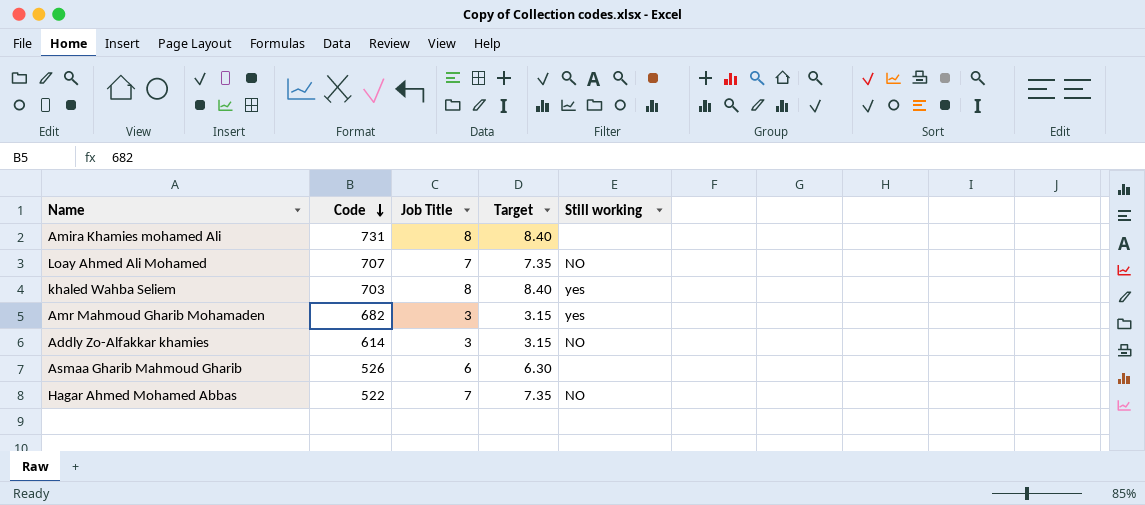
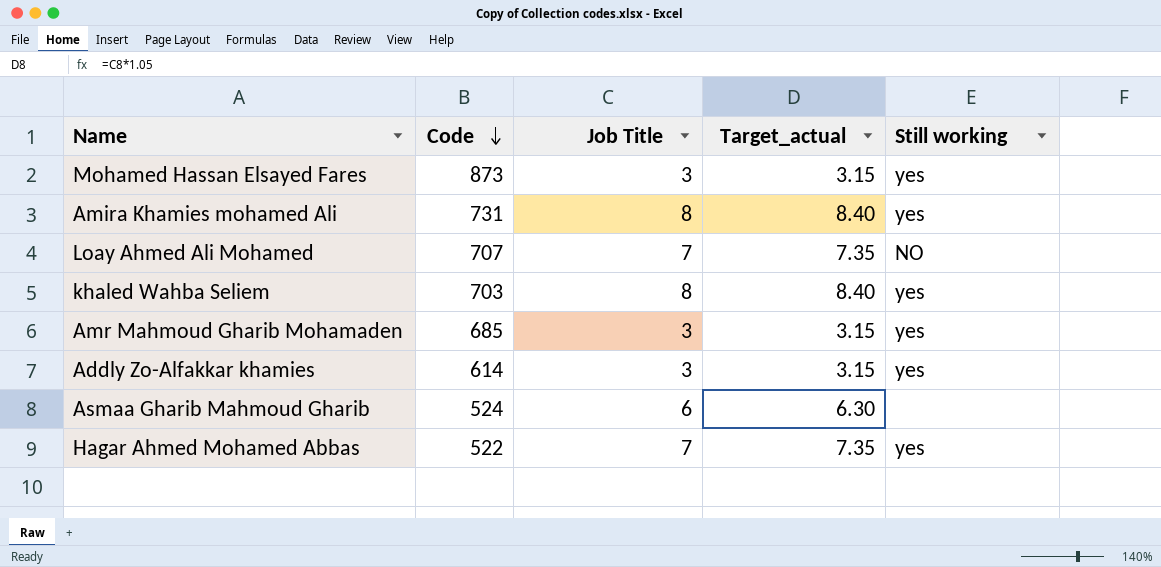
column name: Target -> Target_actual
row Mohamed Hassan Elsayed Fares: none -> 873 | 3 | 3.15 | yes
Amira Khamies mohamed Ali | Still working: none -> yes
Amr Mahmoud Gharib Mohamaden | Code: 682 -> 685
Addly Zo-Alfakkar khamies | Still working: NO -> yes
Asmaa Gharib Mahmoud Gharib | Code: 526 -> 524
Hagar Ahmed Mohamed Abbas | Still working: NO -> yes

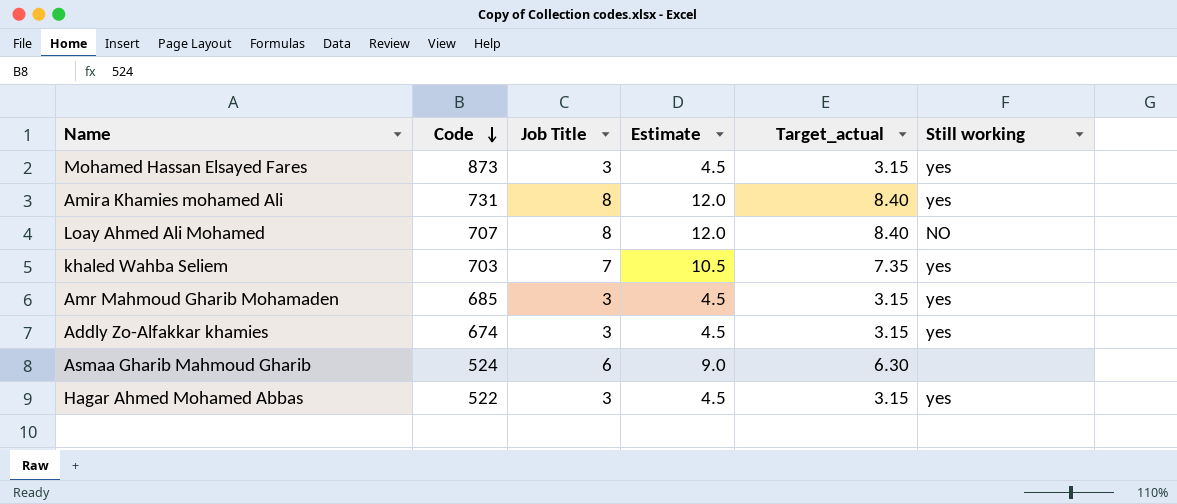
column Estimate | formula: none -> [Job Title] * 1.5
Loay Ahmed Ali Mohamed | Job Title: 7 -> 8
Loay Ahmed Ali Mohamed | Target_actual: 7.35 -> 8.40
khaled Wahba Seliem | Job Title: 8 -> 7
khaled Wahba Seliem | Target_actual: 8.40 -> 7.35
Addly Zo-Alfakkar khamies | Code: 614 -> 674
Hagar Ahmed Mohamed Abbas | Job Title: 7 -> 3
Hagar Ahmed Mohamed Abbas | Target_actual: 7.35 -> 3.15

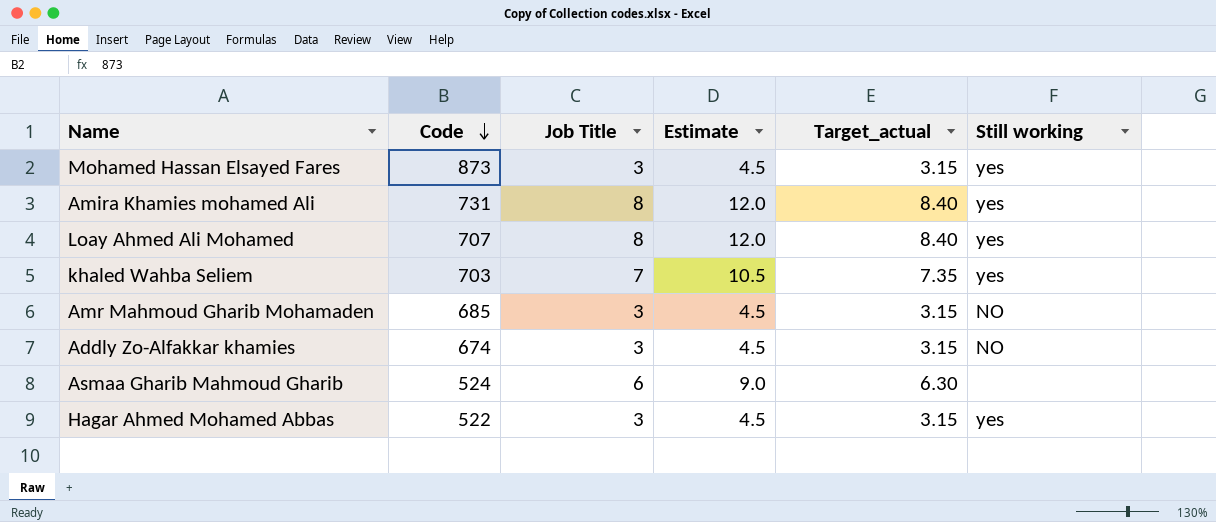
Loay Ahmed Ali Mohamed | Still working: NO -> yes
Amr Mahmoud Gharib Mohamaden | Still working: yes -> NO
Addly Zo-Alfakkar khamies | Still working: yes -> NO

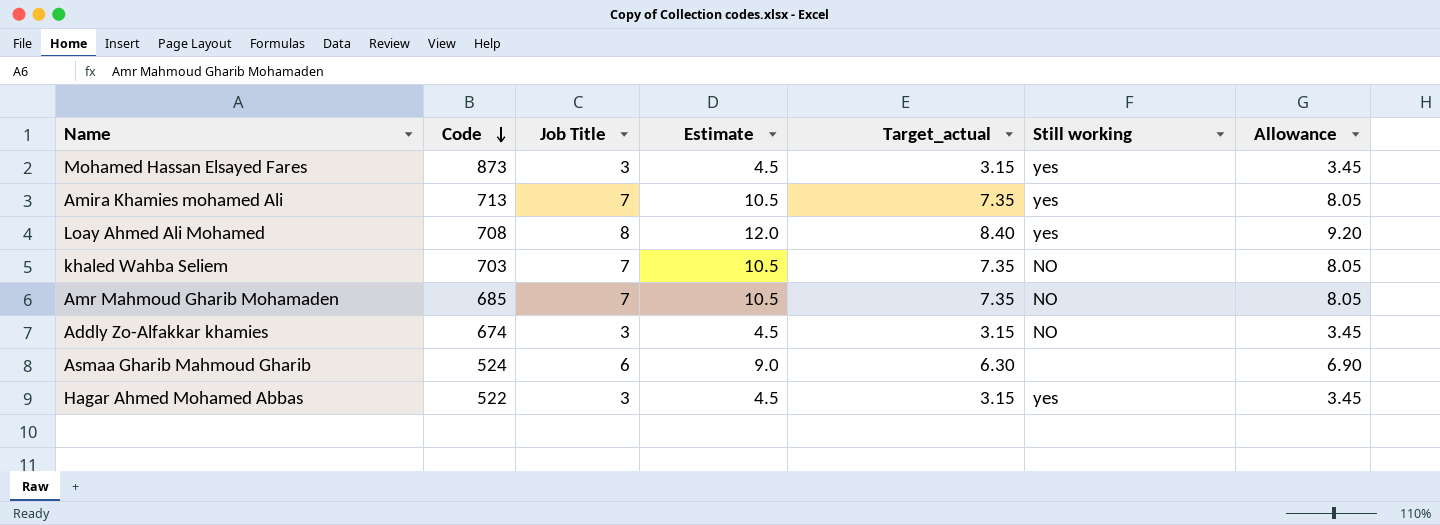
column Allowance | formula: none -> [Job Title] * 1.15
Amira Khamies mohamed Ali | Code: 731 -> 713
Amira Khamies mohamed Ali | Job Title: 8 -> 7
Amira Khamies mohamed Ali | Estimate: 12.0 -> 10.5
Amira Khamies mohamed Ali | Target_actual: 8.40 -> 7.35
Loay Ahmed Ali Mohamed | Code: 707 -> 708
khaled Wahba Seliem | Still working: yes -> NO
Amr Mahmoud Gharib Mohamaden | Job Title: 3 -> 7
Amr Mahmoud Gharib Mohamaden | Estimate: 4.5 -> 10.5
Amr Mahmoud Gharib Mohamaden | Target_actual: 3.15 -> 7.35

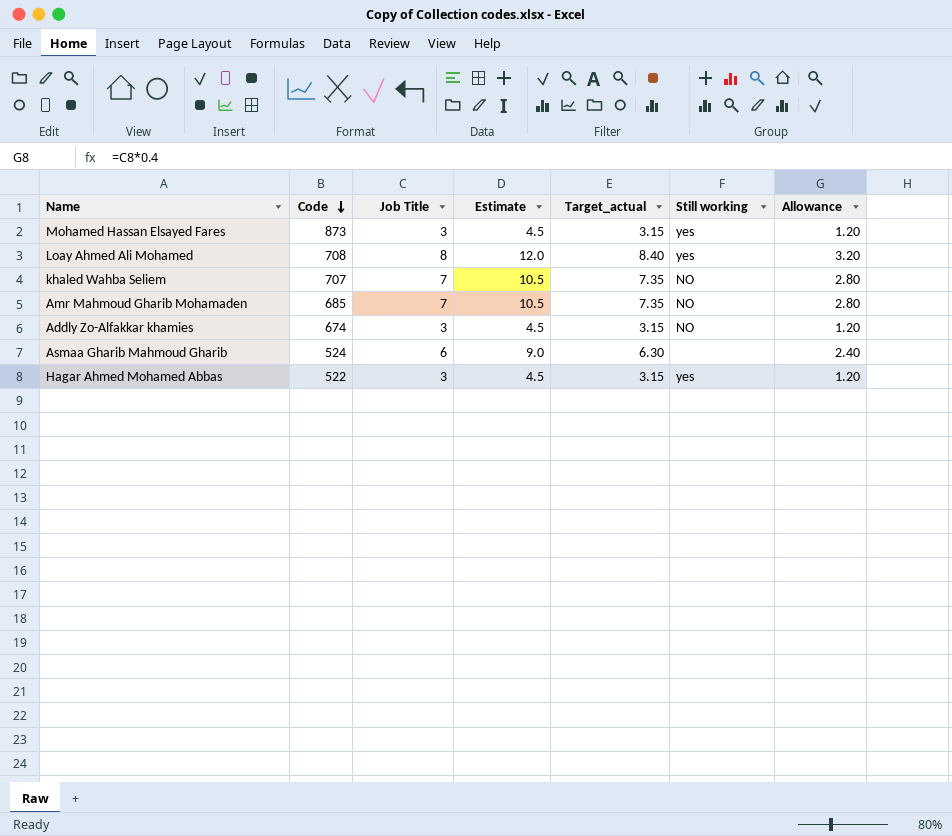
column Allowance | formula: [Job Title] * 1.15 -> [Job Title] * 0.4
row Amira Khamies mohamed Ali: 713 | 7 | 10.5 | 7.35 | yes | 8.05 -> none
khaled Wahba Seliem | Code: 703 -> 707

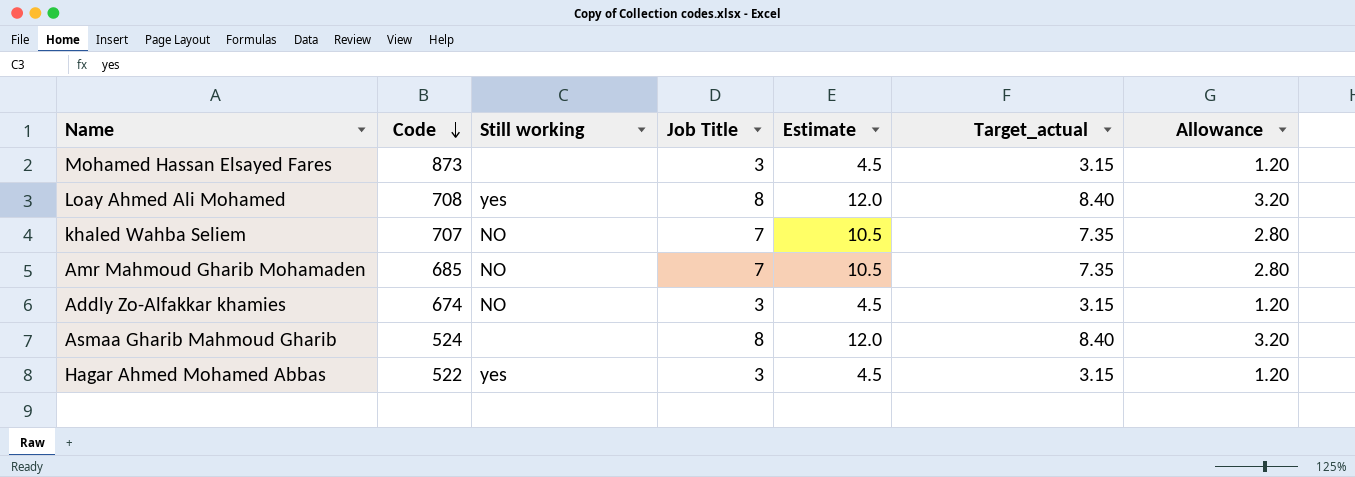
column Still working | position: 6 -> 3
Mohamed Hassan Elsayed Fares | Still working: yes -> none
Asmaa Gharib Mahmoud Gharib | Job Title: 6 -> 8
Asmaa Gharib Mahmoud Gharib | Estimate: 9.0 -> 12.0
Asmaa Gharib Mahmoud Gharib | Target_actual: 6.30 -> 8.40
Asmaa Gharib Mahmoud Gharib | Allowance: 2.40 -> 3.20

